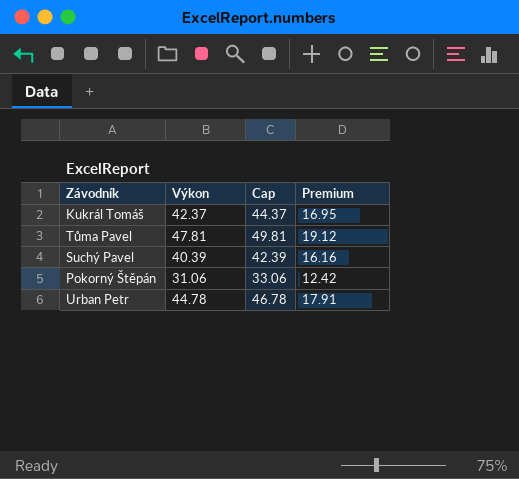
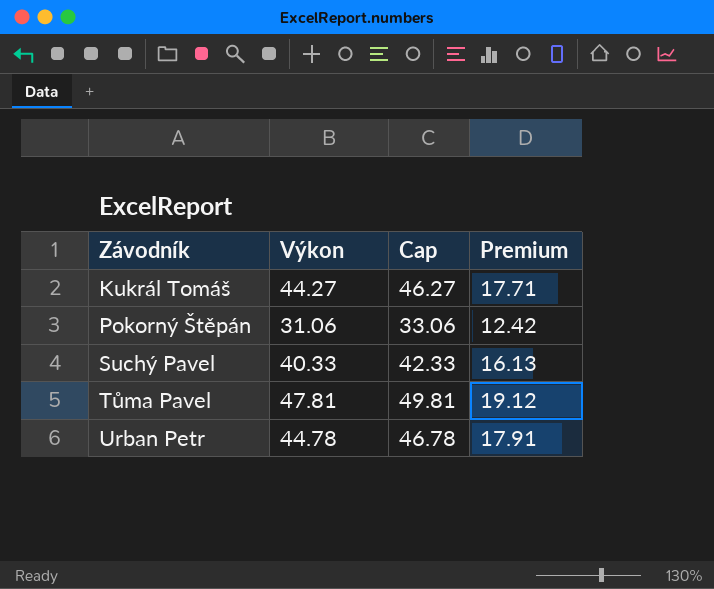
row order: none -> Závodník ascending
Kukrál Tomáš | Výkon: 42.37 -> 44.27
Kukrál Tomáš | Cap: 44.37 -> 46.27
Kukrál Tomáš | Premium: 16.95 -> 17.71
Suchý Pavel | Výkon: 40.39 -> 40.33
Suchý Pavel | Cap: 42.39 -> 42.33
Suchý Pavel | Premium: 16.16 -> 16.13

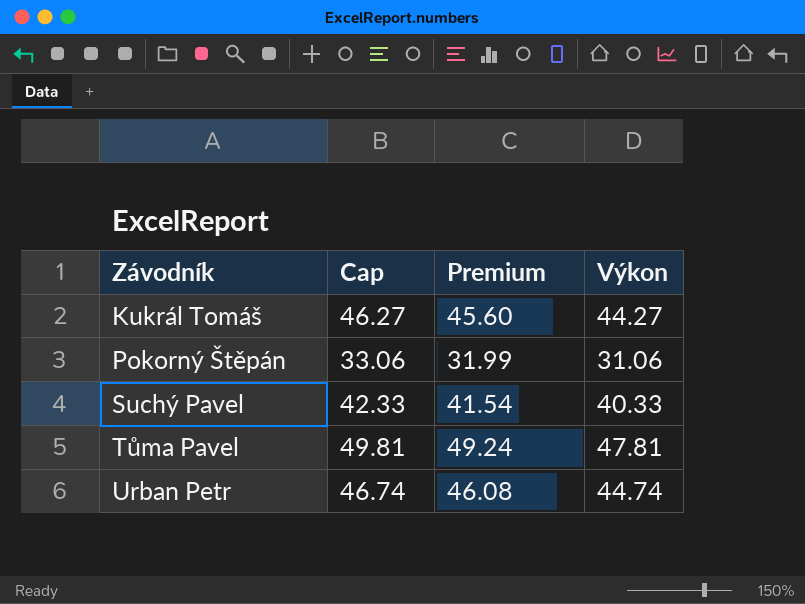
column Premium | formula: [Výkon] * 0.4 -> [Výkon] * 1.03
column Výkon | position: 2 -> 4
Urban Petr | Cap: 46.78 -> 46.74
Urban Petr | Výkon: 44.78 -> 44.74

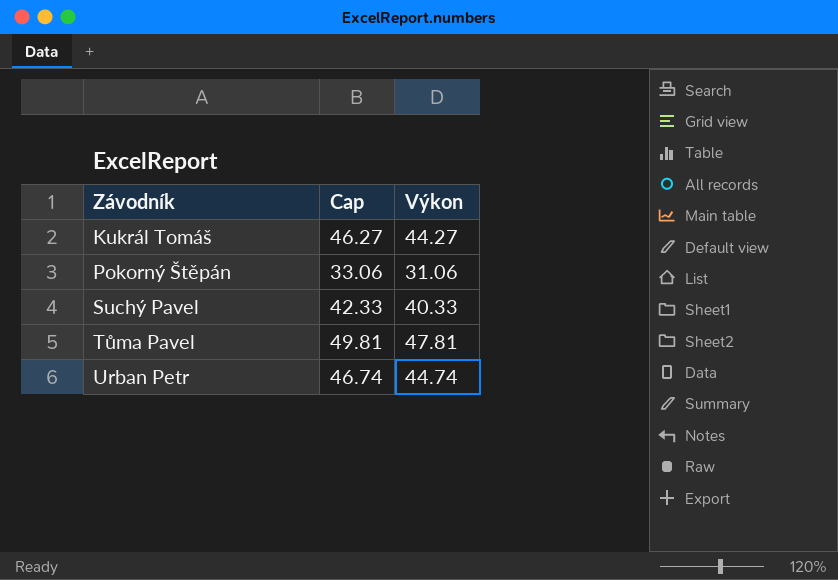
column Premium | formula: [Výkon] * 1.03 -> none

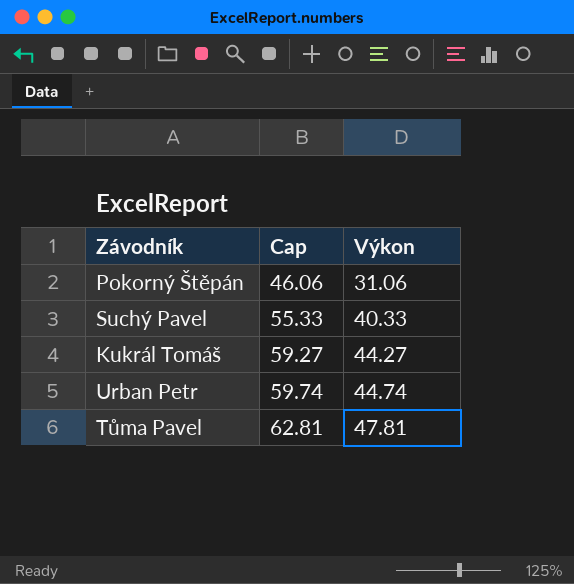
row order: Závodník ascending -> Cap ascending
column Cap | formula: [Výkon] + 2 -> [Výkon] + 15

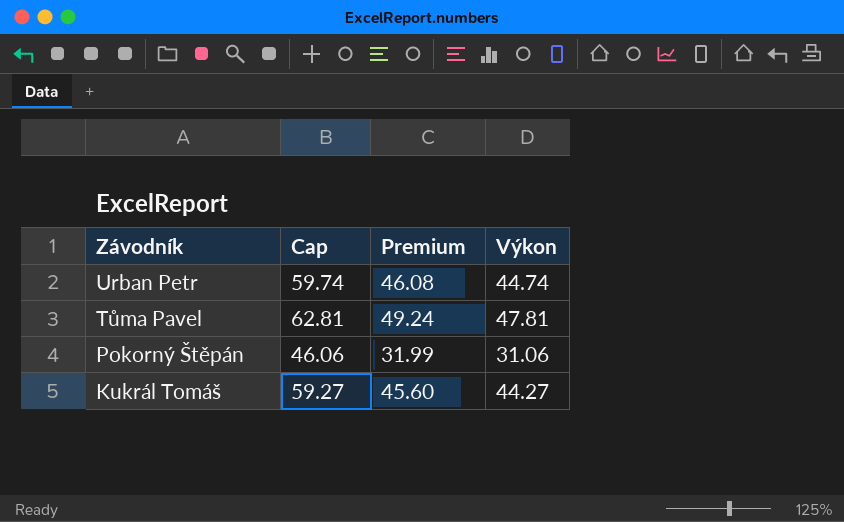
row order: Cap ascending -> Závodník descending
column Premium | formula: none -> [Výkon] * 1.03
row Suchý Pavel: 55.33 | 40.33 -> none

